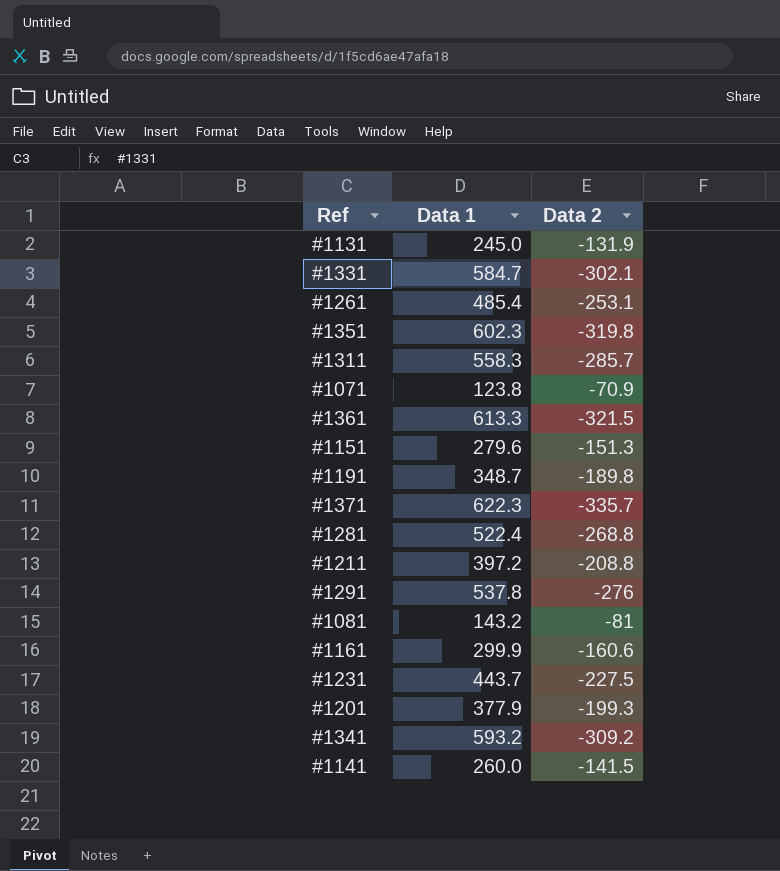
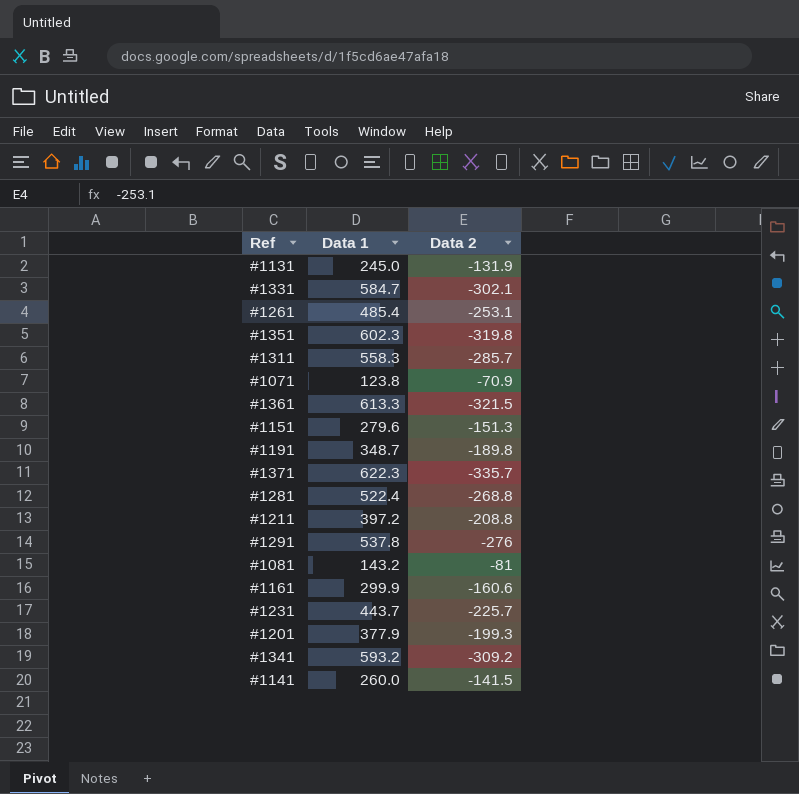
#1231 | Data 2: -227.5 -> -225.7

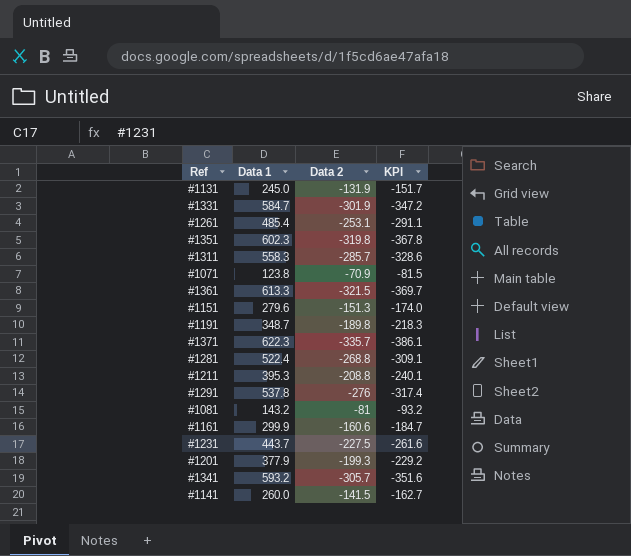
column KPI | formula: none -> [Data 2] * 1.15
#1331 | Data 2: -302.1 -> -301.9
#1211 | Data 1: 397.2 -> 395.3
#1231 | Data 2: -225.7 -> -227.5
#1341 | Data 2: -309.2 -> -305.7

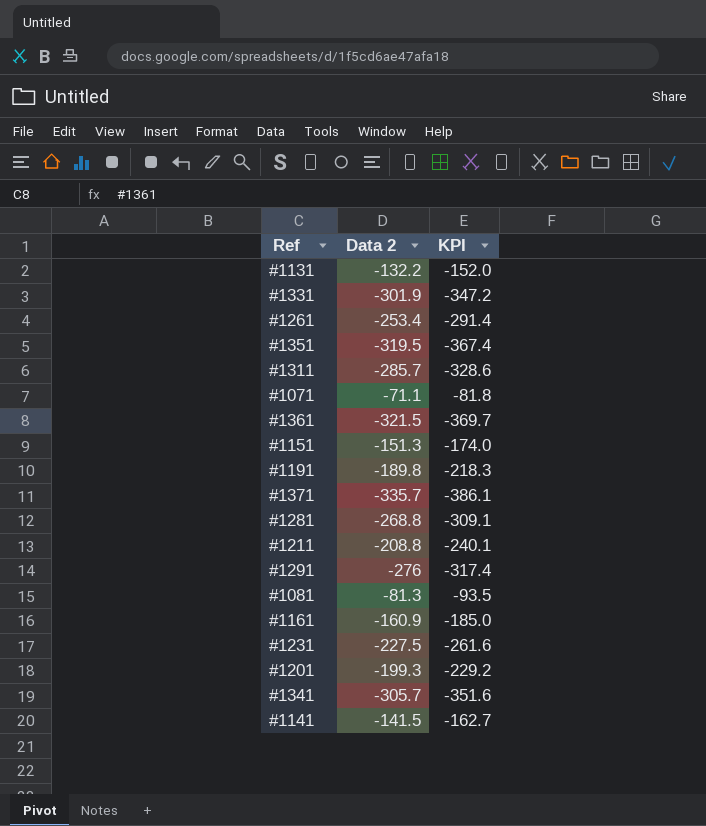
column Data 1 | position: 2 -> none
#1131 | Data 2: -131.9 -> -132.2
#1131 | KPI: -151.7 -> -152.0
#1261 | Data 2: -253.1 -> -253.4
#1261 | KPI: -291.1 -> -291.4
#1351 | Data 2: -319.8 -> -319.5
#1351 | KPI: -367.8 -> -367.4
#1071 | Data 2: -70.9 -> -71.1
#1071 | KPI: -81.5 -> -81.8
#1081 | Data 2: -81 -> -81.3
#1081 | KPI: -93.2 -> -93.5
#1161 | Data 2: -160.6 -> -160.9
#1161 | KPI: -184.7 -> -185.0

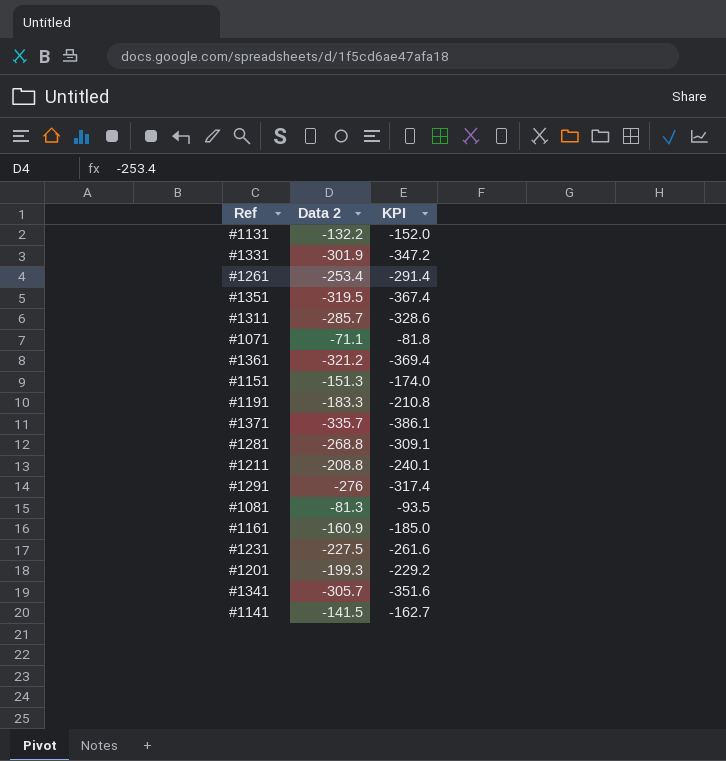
#1361 | Data 2: -321.5 -> -321.2
#1361 | KPI: -369.7 -> -369.4
#1191 | Data 2: -189.8 -> -183.3
#1191 | KPI: -218.3 -> -210.8

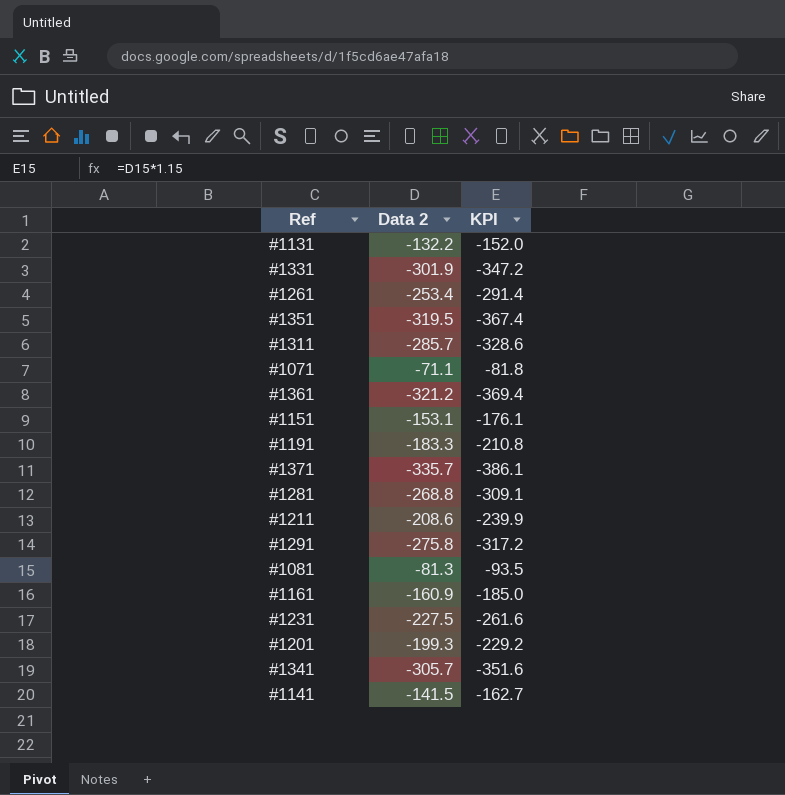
#1151 | Data 2: -151.3 -> -153.1
#1151 | KPI: -174.0 -> -176.1
#1211 | Data 2: -208.8 -> -208.6
#1211 | KPI: -240.1 -> -239.9
#1291 | Data 2: -276 -> -275.8
#1291 | KPI: -317.4 -> -317.2

